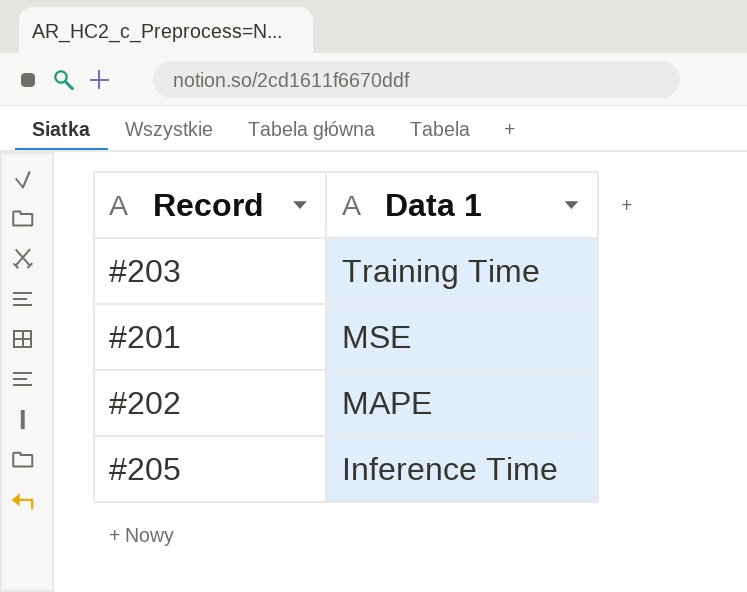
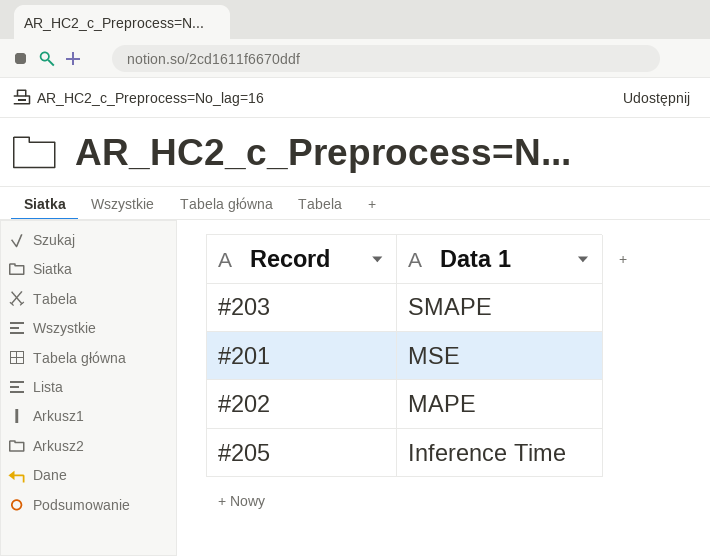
#203 | Data 1: Training Time -> SMAPE

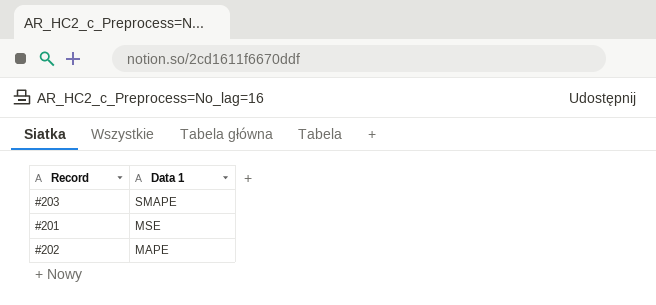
row #205: Inference Time -> none

